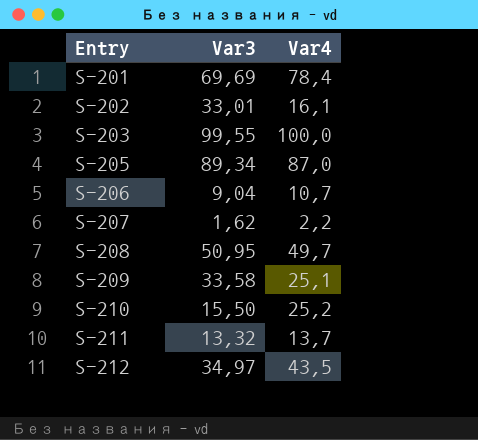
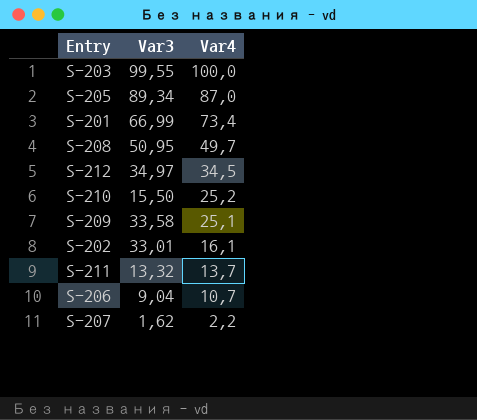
row order: Entry ascending -> Var4 descending
S-201 | Var3: 69,69 -> 66,99
S-201 | Var4: 78,4 -> 73,4
S-212 | Var4: 43,5 -> 34,5

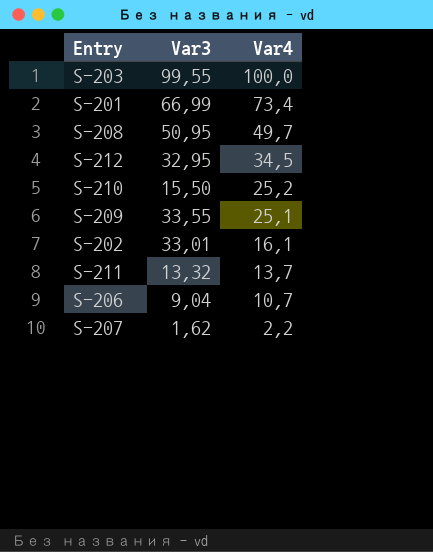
row S-205: 89,34 | 87,0 -> none
S-212 | Var3: 34,97 -> 32,95
S-209 | Var3: 33,58 -> 33,55

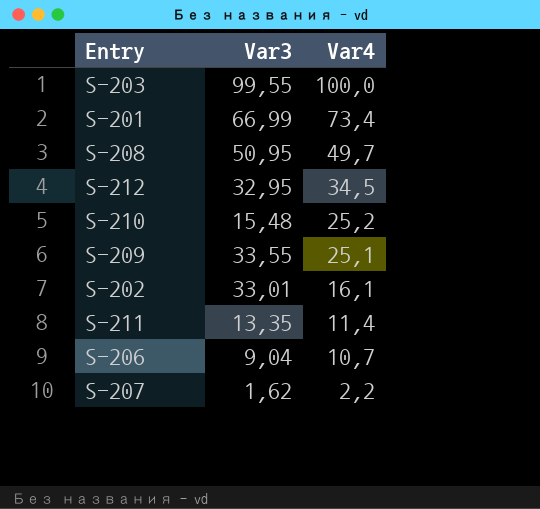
S-210 | Var3: 15,50 -> 15,48
S-211 | Var3: 13,32 -> 13,35
S-211 | Var4: 13,7 -> 11,4

